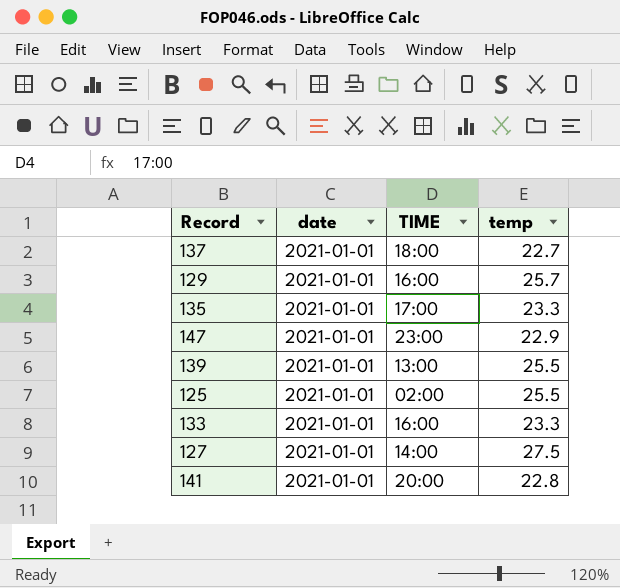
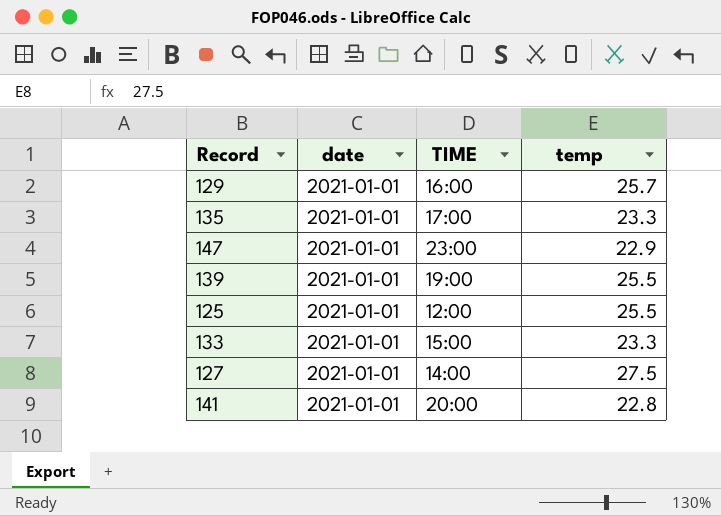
row 137: 2021-01-01 | 18:00 | 22.7 -> none
139 | TIME: 13:00 -> 19:00
125 | TIME: 02:00 -> 12:00
133 | TIME: 16:00 -> 15:00

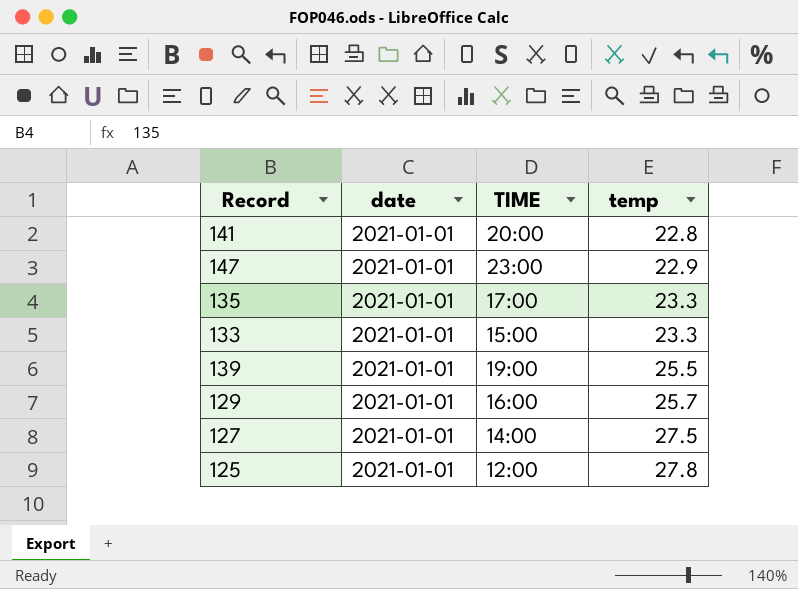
row order: none -> temp ascending
125 | temp: 25.5 -> 27.8

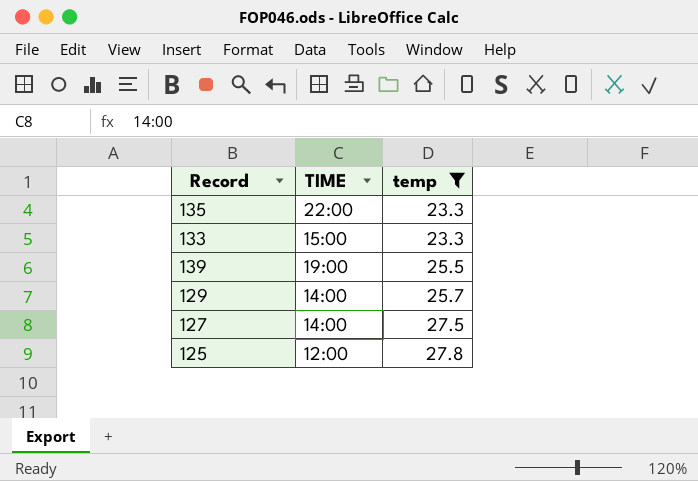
filter: none -> temp >= 23.3
column date | position: 2 -> none
135 | TIME: 17:00 -> 22:00
129 | TIME: 16:00 -> 14:00

